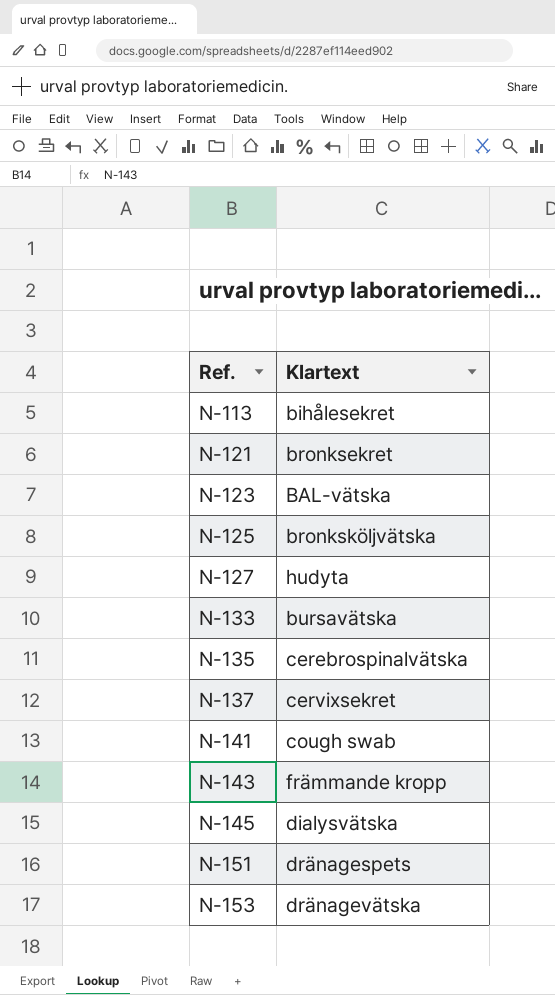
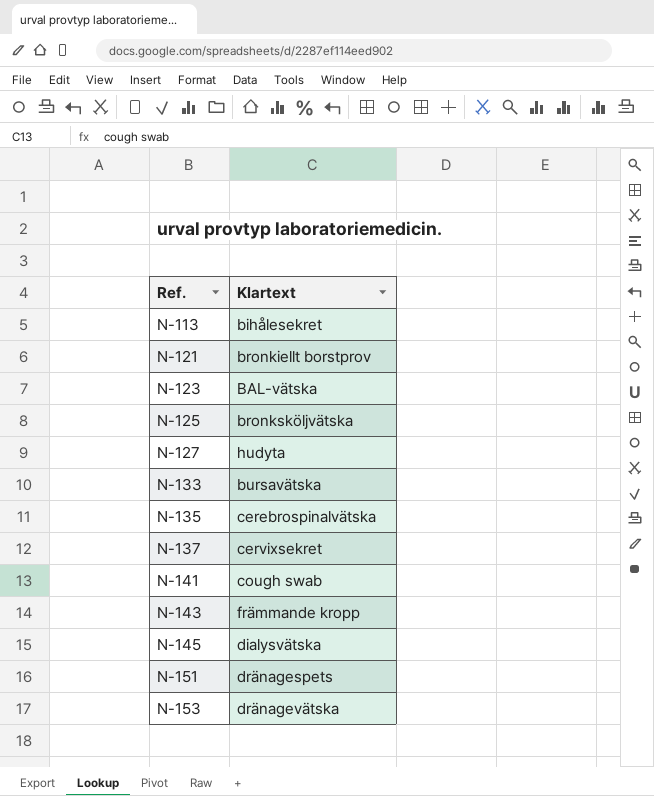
N-121 | Klartext: bronksekret -> bronkiellt borstprov

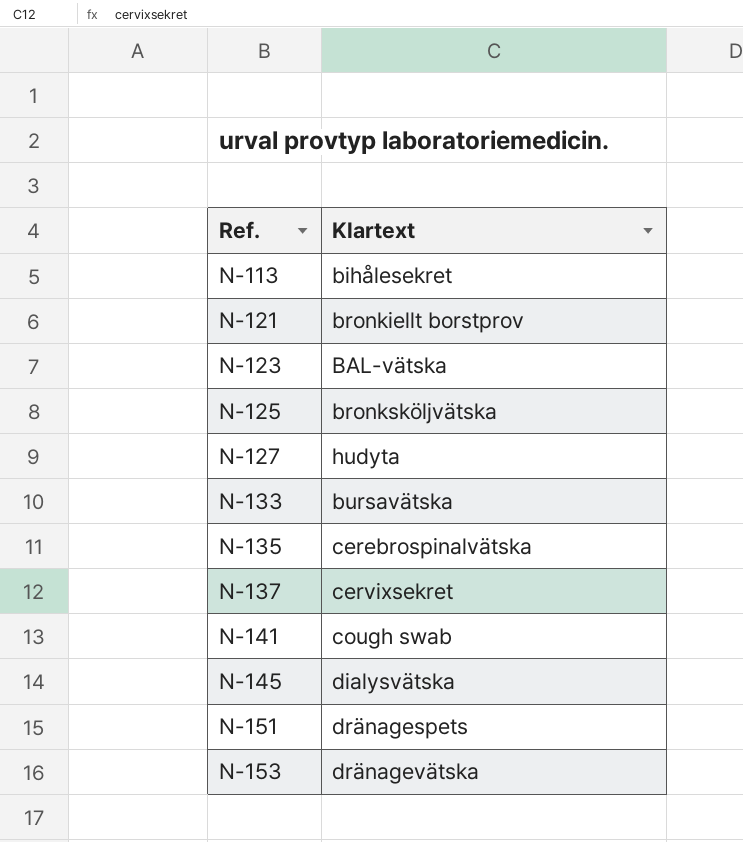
row N-143: främmande kropp -> none

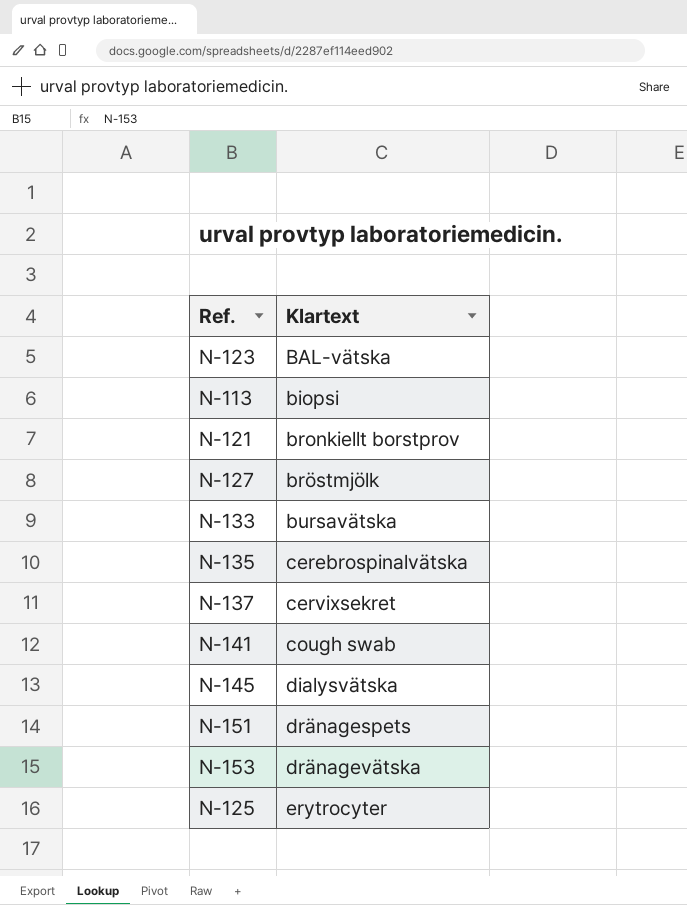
row order: Ref. ascending -> Klartext ascending
N-113 | Klartext: bihålesekret -> biopsi
N-127 | Klartext: hudyta -> bröstmjölk
N-125 | Klartext: bronksköljvätska -> erytrocyter

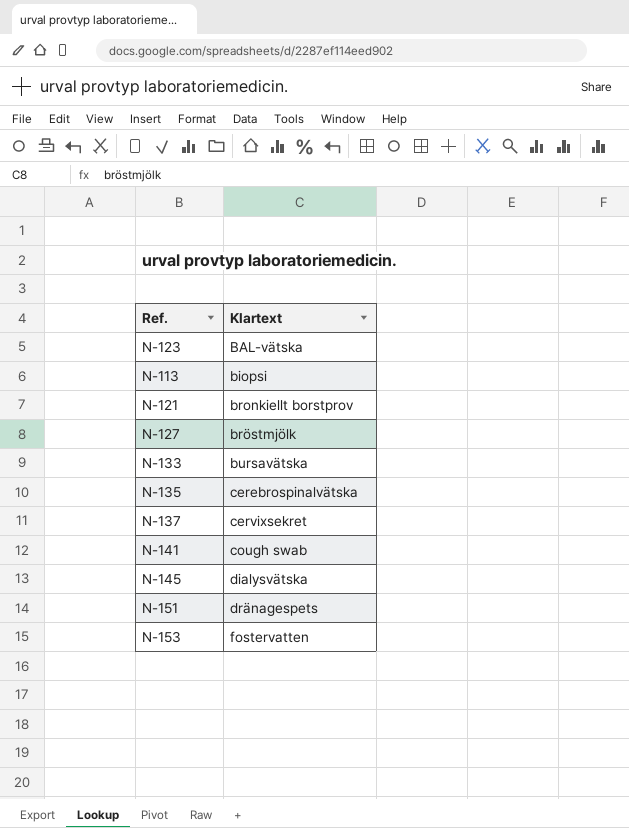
row N-125: erytrocyter -> none
N-153 | Klartext: dränagevätska -> fostervatten

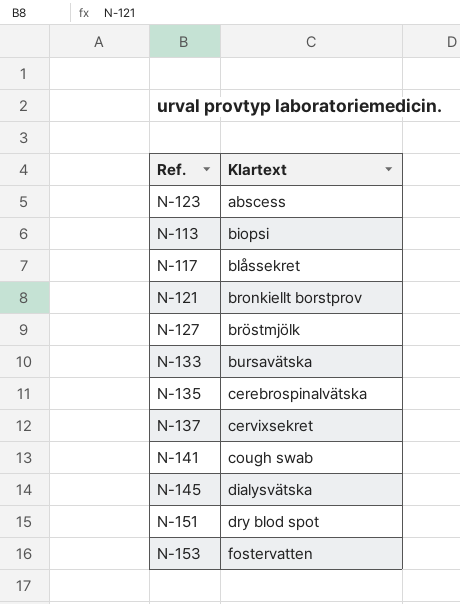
N-123 | Klartext: BAL-vätska -> abscess
row N-117: none -> blåssekret
N-151 | Klartext: dränagespets -> dry blod spot

